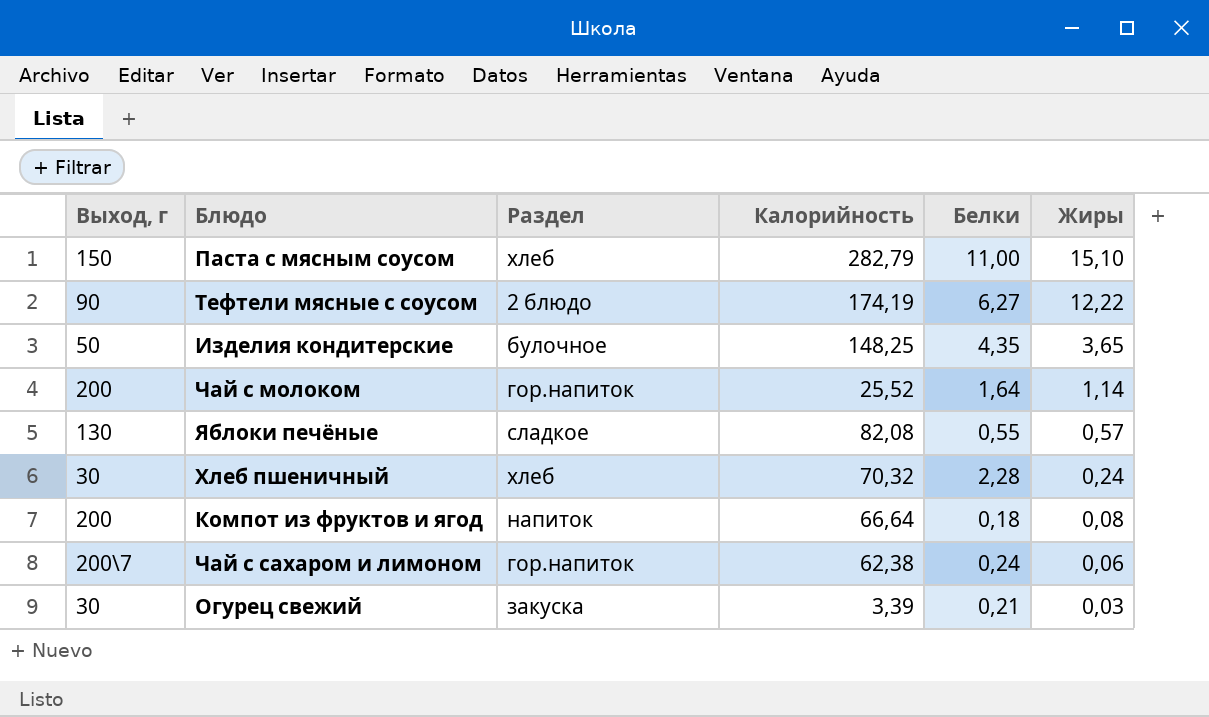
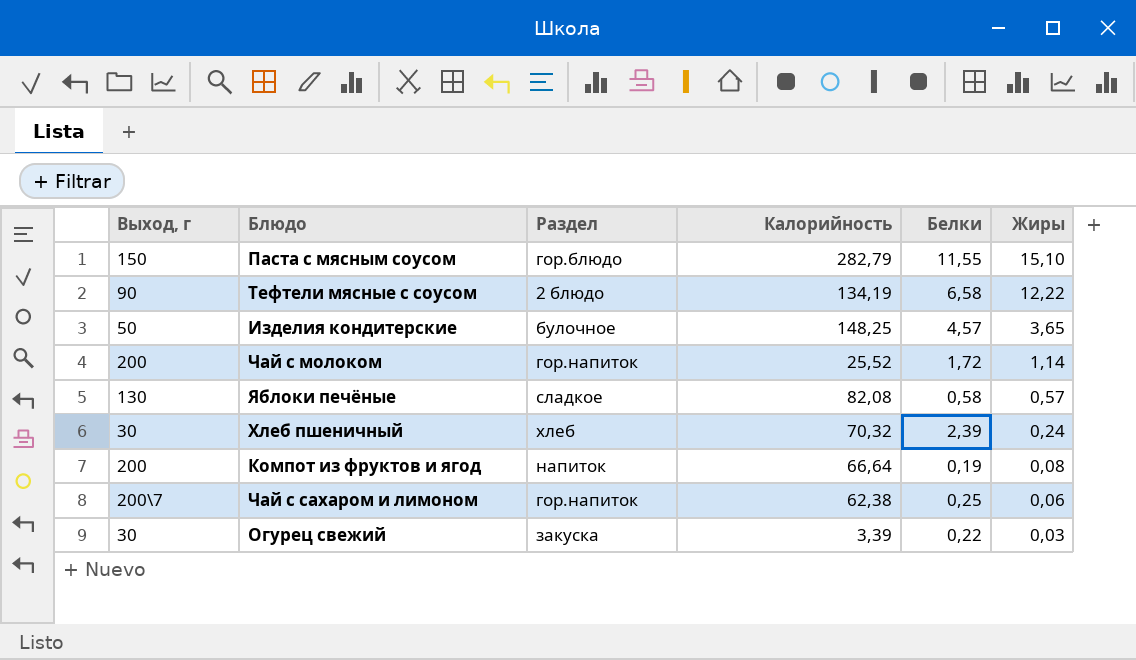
Паста с мясным соусом | Раздел: хлеб -> гор.блюдо
Паста с мясным соусом | Белки: 11,00 -> 11,55
Тефтели мясные с соусом | Калорийность: 174,19 -> 134,19
Тефтели мясные с соусом | Белки: 6,27 -> 6,58
Изделия кондитерские | Белки: 4,35 -> 4,57
Чай с молоком | Белки: 1,64 -> 1,72
Яблоки печёные | Белки: 0,55 -> 0,58
Хлеб пшеничный | Белки: 2,28 -> 2,39
Компот из фруктов и ягод | Белки: 0,18 -> 0,19
Чай с сахаром и лимоном | Белки: 0,24 -> 0,25
Огурец свежий | Белки: 0,21 -> 0,22

